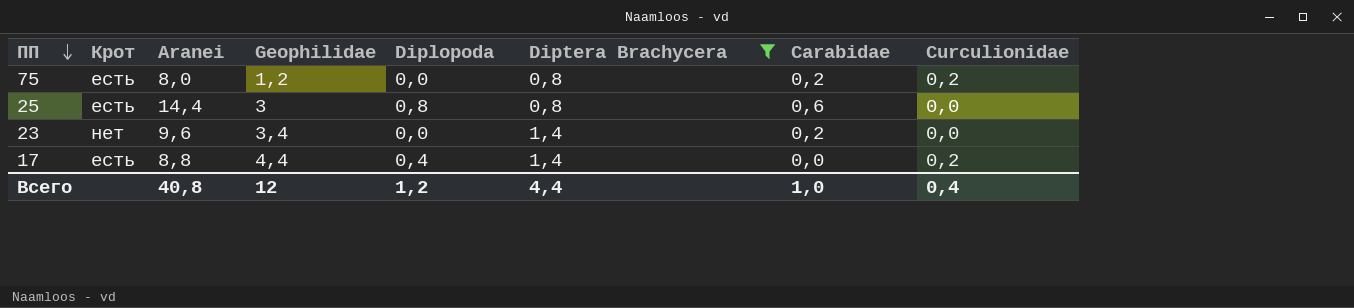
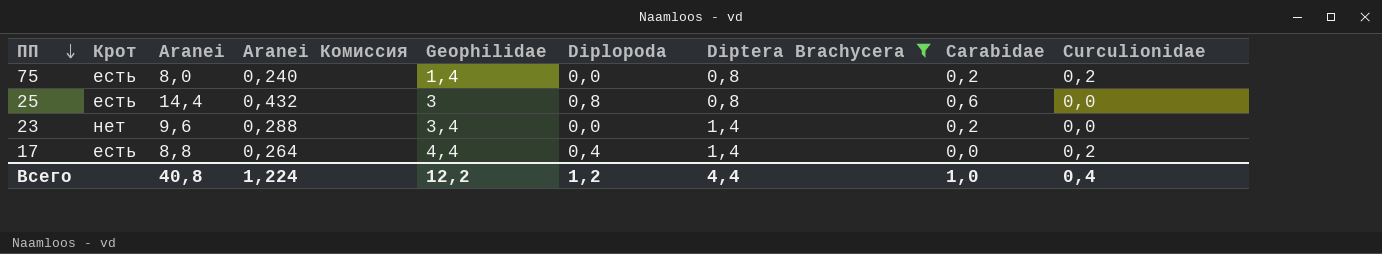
column Aranei Комиссия | formula: none -> [Aranei] * 0,03
75 | Geophilidae: 1,2 -> 1,4
Всего | Geophilidae: 12 -> 12,2

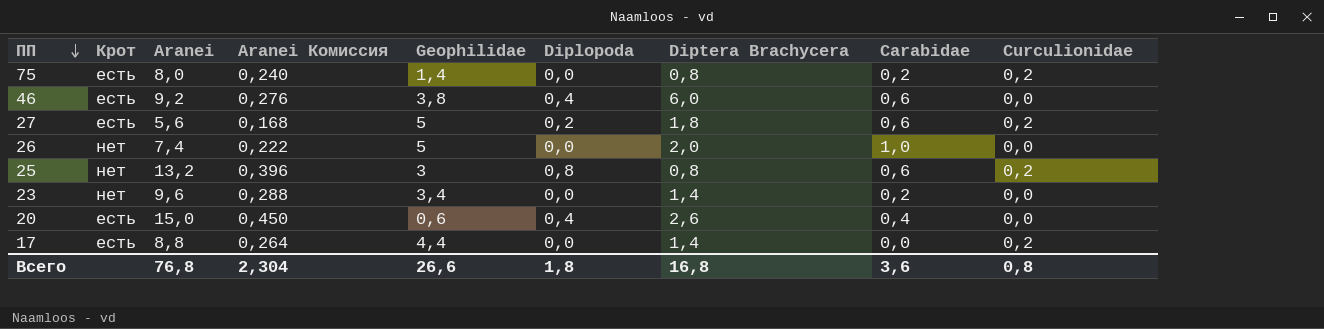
filter: Diptera Brachycera <= 1,4 -> none
25 | Крот: есть -> нет
25 | Aranei: 14,4 -> 13,2
25 | Aranei Комиссия: 0,432 -> 0,396
25 | Curculionidae: 0,0 -> 0,2
17 | Diplopoda: 0,4 -> 0,0
Всего | Aranei: 40,8 -> 76,8
Всего | Aranei Комиссия: 1,224 -> 2,304
Всего | Geophilidae: 12,2 -> 26,6
Всего | Diplopoda: 1,2 -> 1,8
Всего | Diptera Brachycera: 4,4 -> 16,8
Всего | Carabidae: 1,0 -> 3,6
Всего | Curculionidae: 0,4 -> 0,8

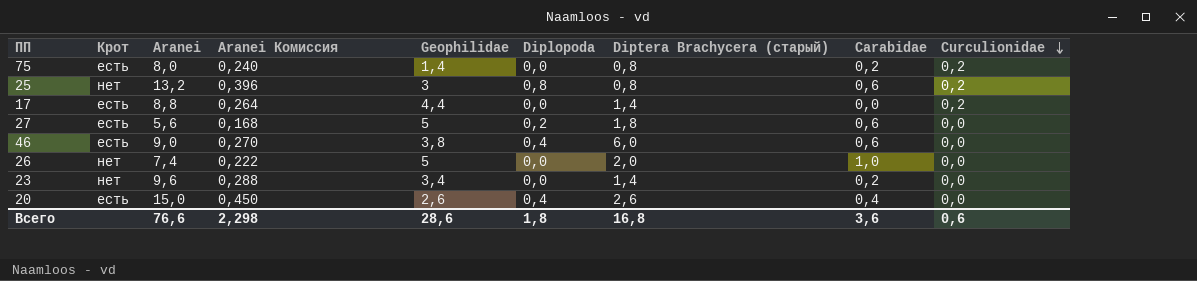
row order: ПП descending -> Curculionidae descending
column name: Diptera Brachycera -> Diptera Brachycera (старый)
27 | Curculionidae: 0,2 -> 0,0
46 | Aranei: 9,2 -> 9,0
46 | Aranei Комиссия: 0,276 -> 0,270
20 | Geophilidae: 0,6 -> 2,6
Всего | Aranei: 76,8 -> 76,6
Всего | Aranei Комиссия: 2,304 -> 2,298
Всего | Geophilidae: 26,6 -> 28,6
Всего | Curculionidae: 0,8 -> 0,6

